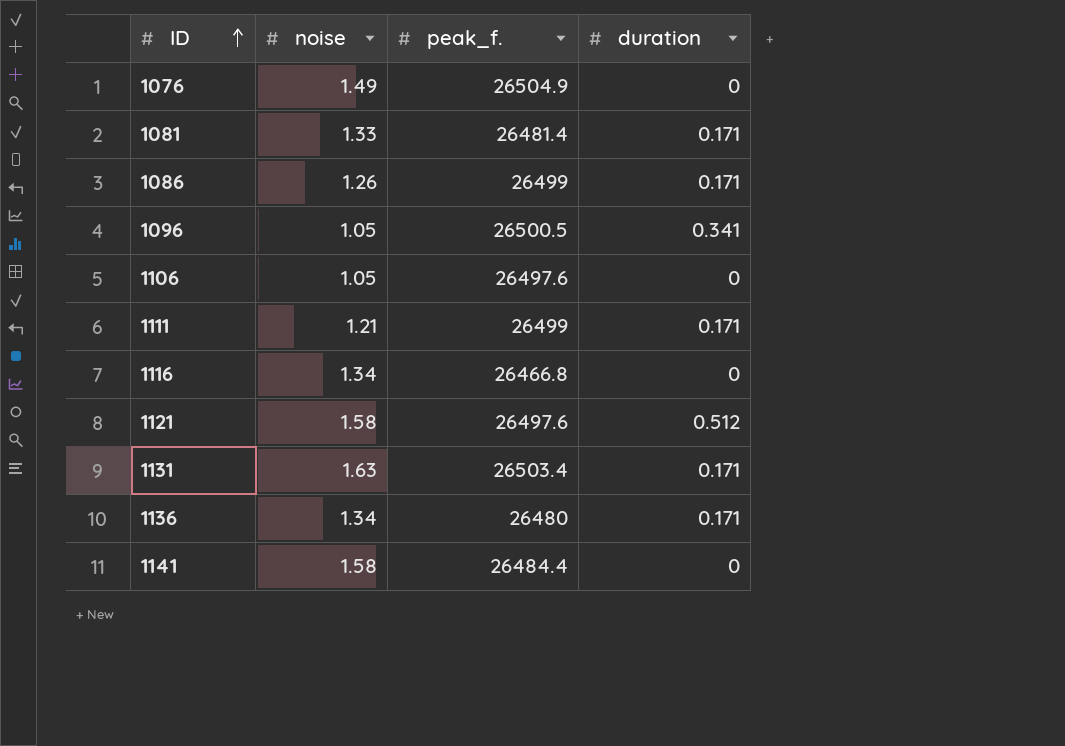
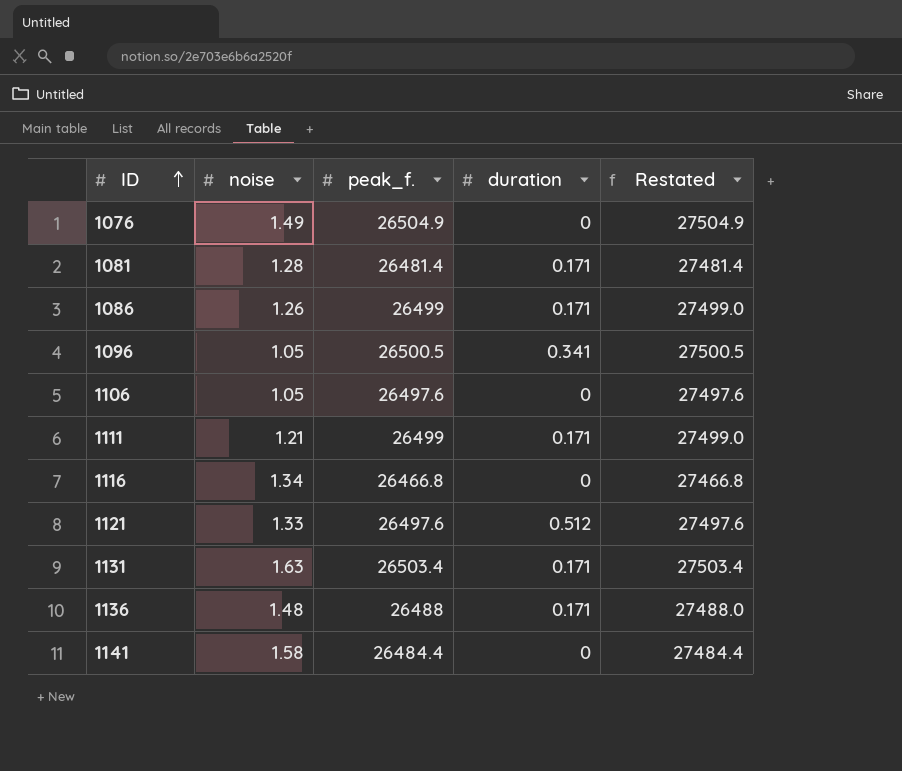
column Restated | formula: none -> [peak_f.] + 1000
1081 | noise: 1.33 -> 1.28
1121 | noise: 1.58 -> 1.33
1136 | noise: 1.34 -> 1.48
1136 | peak_f.: 26480 -> 26488

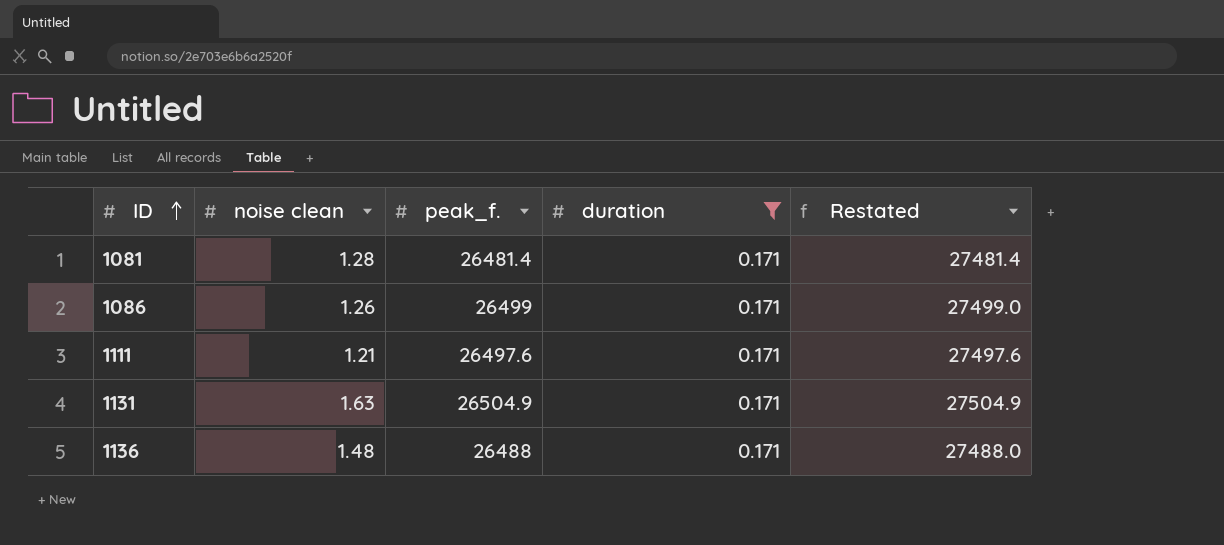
filter: none -> duration = 0.171
column name: noise -> noise clean
1111 | peak_f.: 26499 -> 26497.6
1111 | Restated: 27499.0 -> 27497.6
1131 | peak_f.: 26503.4 -> 26504.9
1131 | Restated: 27503.4 -> 27504.9

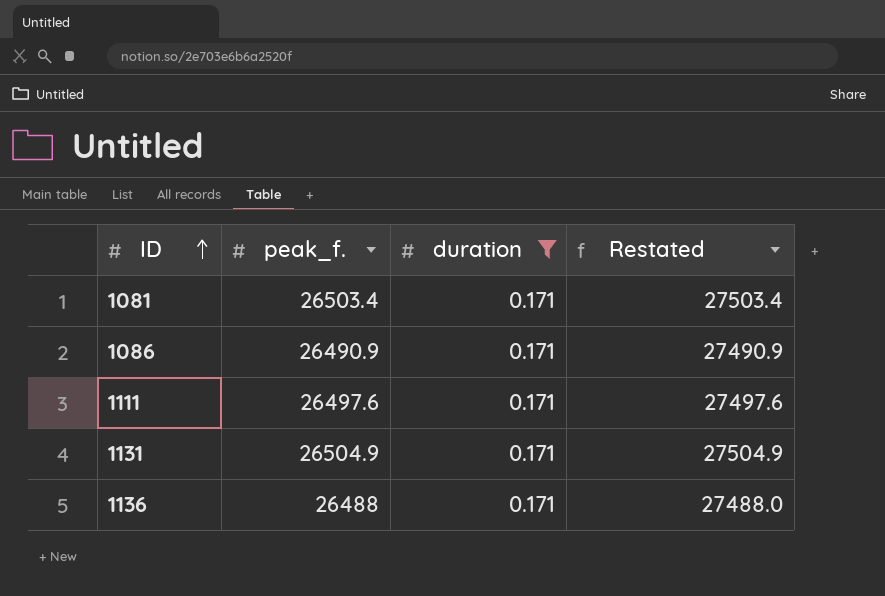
column noise clean | position: 2 -> none
1081 | peak_f.: 26481.4 -> 26503.4
1081 | Restated: 27481.4 -> 27503.4
1086 | peak_f.: 26499 -> 26490.9
1086 | Restated: 27499.0 -> 27490.9

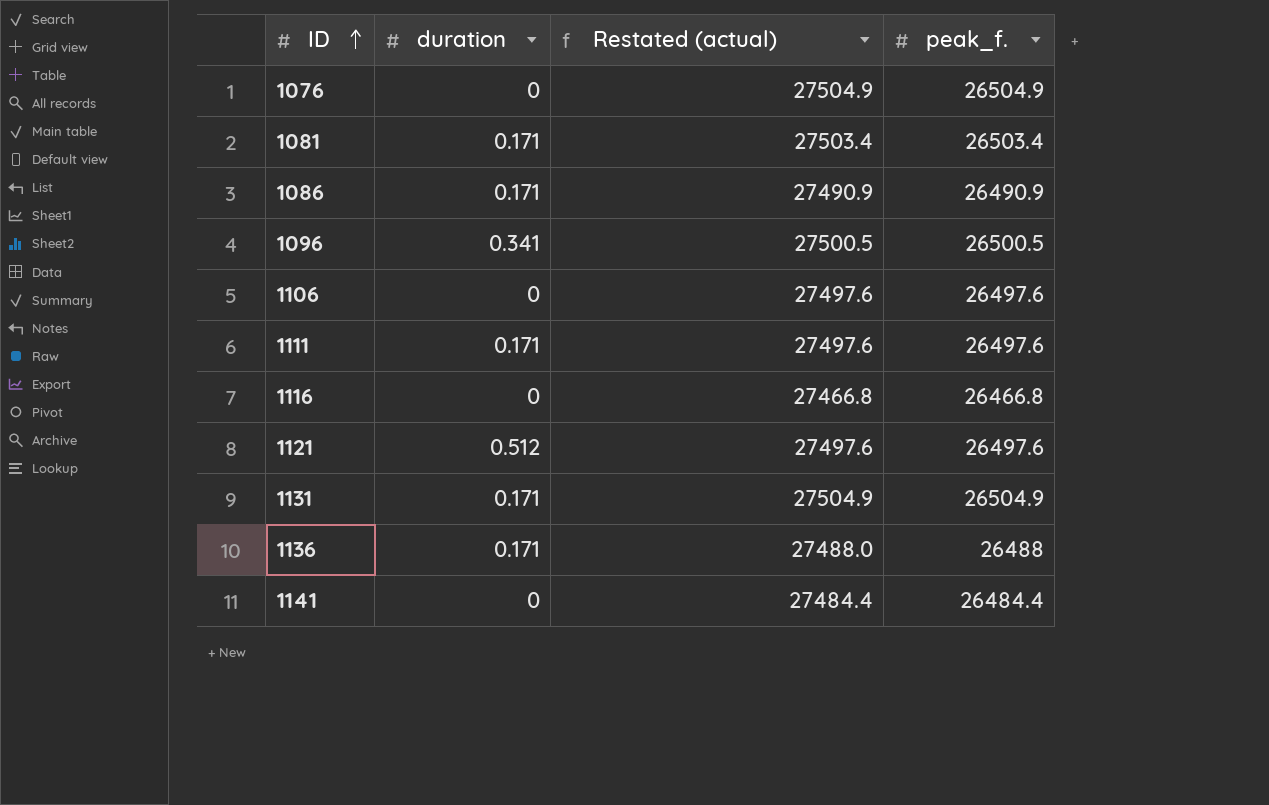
filter: duration = 0.171 -> none
column name: Restated -> Restated (actual)
column peak_f. | position: 2 -> 4

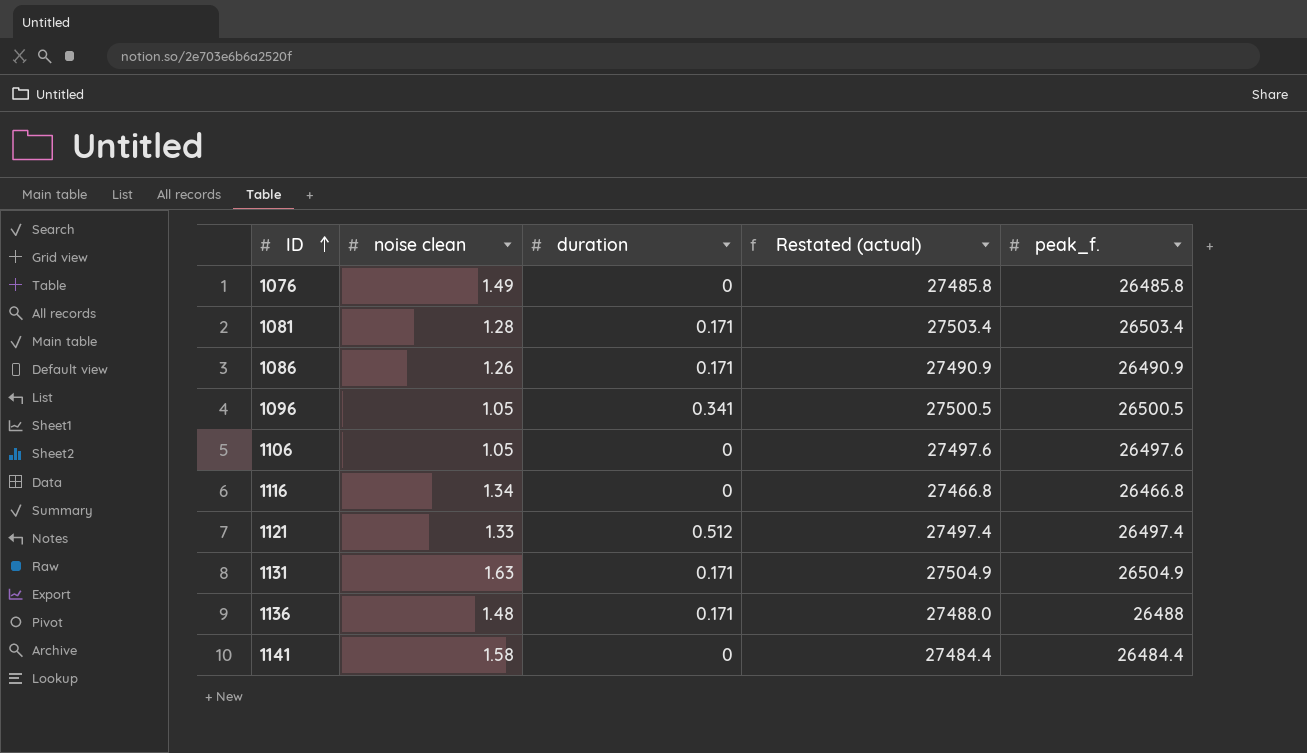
column noise clean | position: none -> 2
row 1111: 0.171 | 27497.6 | 26497.6 -> none
1076 | Restated (actual): 27504.9 -> 27485.8
1076 | peak_f.: 26504.9 -> 26485.8
1121 | Restated (actual): 27497.6 -> 27497.4
1121 | peak_f.: 26497.6 -> 26497.4

